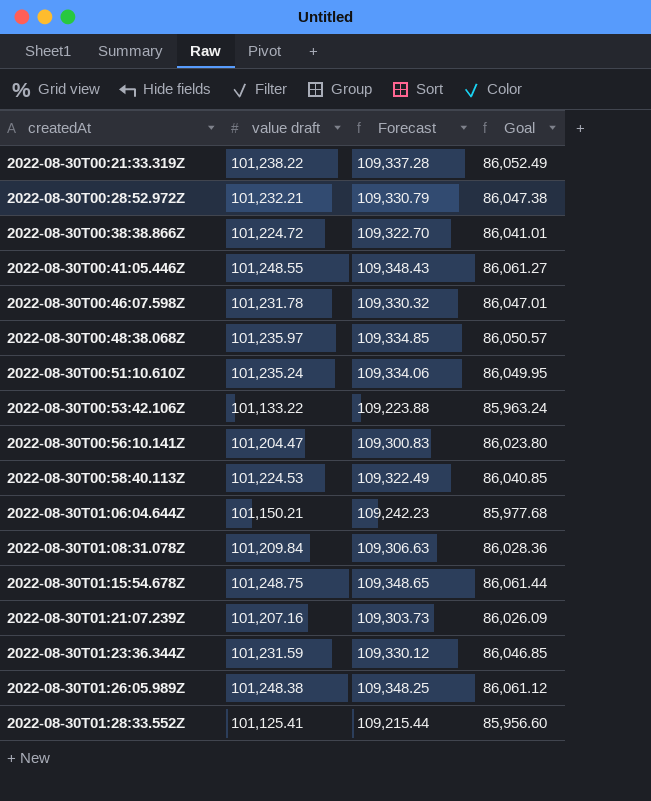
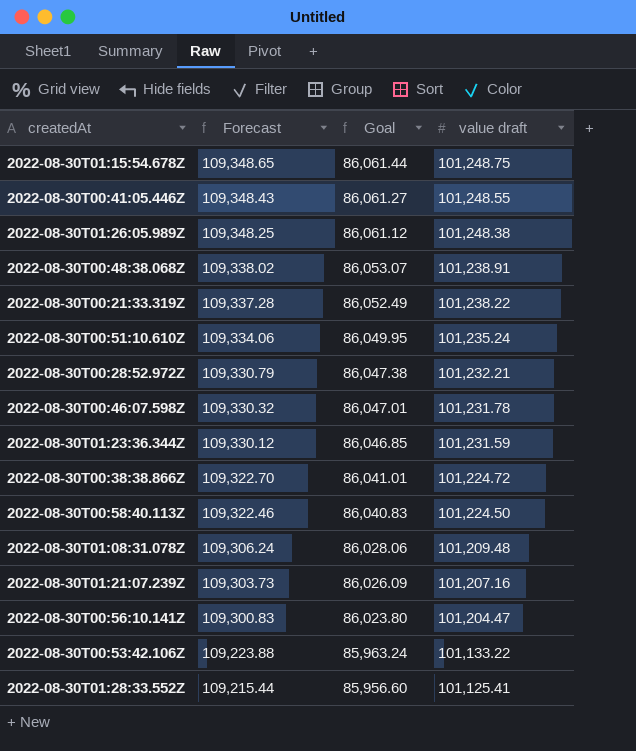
row order: createdAt ascending -> Forecast descending
column value draft | position: 2 -> 4
row 2022-08-30T01:06:04.644Z: 101,150.21 | 109,242.23 | 85,977.68 -> none
2022-08-30T00:48:38.068Z | Forecast: 109,334.85 -> 109,338.02
2022-08-30T00:48:38.068Z | Goal: 86,050.57 -> 86,053.07
2022-08-30T00:48:38.068Z | value draft: 101,235.97 -> 101,238.91
2022-08-30T00:58:40.113Z | Forecast: 109,322.49 -> 109,322.46
2022-08-30T00:58:40.113Z | Goal: 86,040.85 -> 86,040.83
2022-08-30T00:58:40.113Z | value draft: 101,224.53 -> 101,224.50
2022-08-30T01:08:31.078Z | Forecast: 109,306.63 -> 109,306.24
2022-08-30T01:08:31.078Z | Goal: 86,028.36 -> 86,028.06
2022-08-30T01:08:31.078Z | value draft: 101,209.84 -> 101,209.48

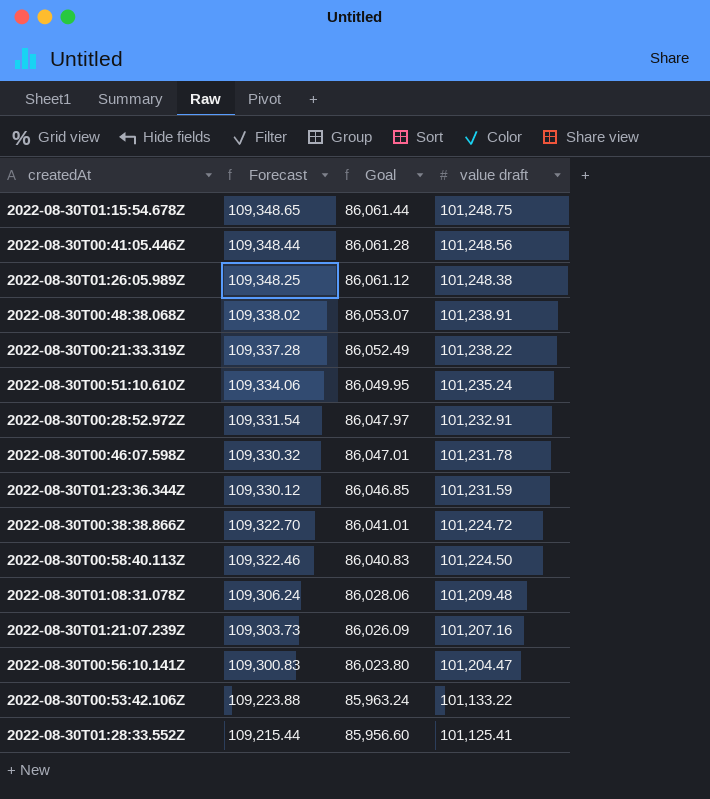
2022-08-30T00:41:05.446Z | Forecast: 109,348.43 -> 109,348.44
2022-08-30T00:41:05.446Z | Goal: 86,061.27 -> 86,061.28
2022-08-30T00:41:05.446Z | value draft: 101,248.55 -> 101,248.56
2022-08-30T00:28:52.972Z | Forecast: 109,330.79 -> 109,331.54
2022-08-30T00:28:52.972Z | Goal: 86,047.38 -> 86,047.97
2022-08-30T00:28:52.972Z | value draft: 101,232.21 -> 101,232.91

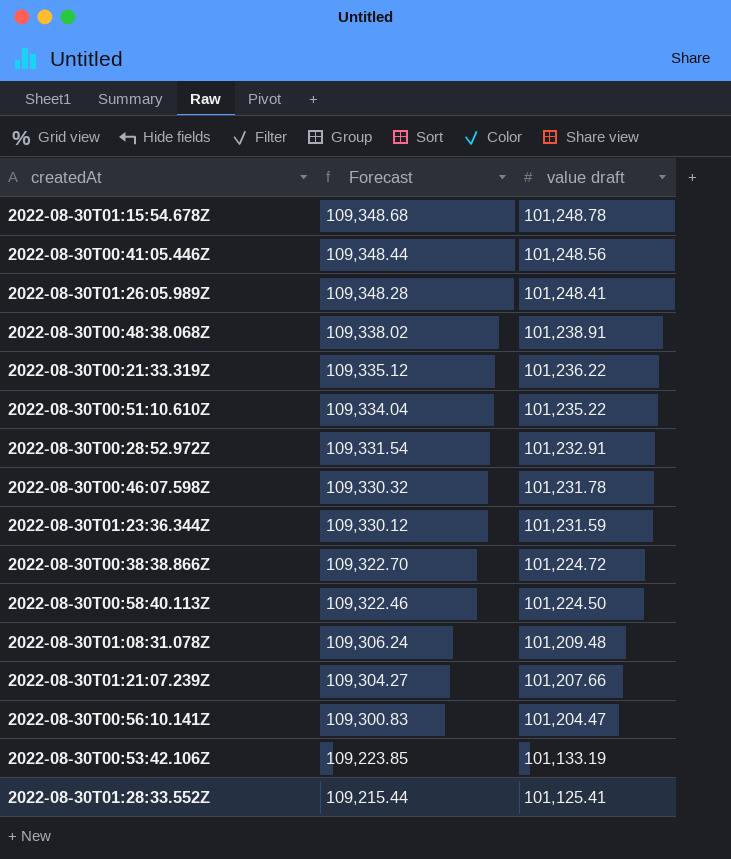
column Goal | formula: [value draft] * 0.85 -> none
2022-08-30T01:15:54.678Z | Forecast: 109,348.65 -> 109,348.68
2022-08-30T01:15:54.678Z | value draft: 101,248.75 -> 101,248.78
2022-08-30T01:26:05.989Z | Forecast: 109,348.25 -> 109,348.28
2022-08-30T01:26:05.989Z | value draft: 101,248.38 -> 101,248.41
2022-08-30T00:21:33.319Z | Forecast: 109,337.28 -> 109,335.12
2022-08-30T00:21:33.319Z | value draft: 101,238.22 -> 101,236.22
2022-08-30T00:51:10.610Z | Forecast: 109,334.06 -> 109,334.04
2022-08-30T00:51:10.610Z | value draft: 101,235.24 -> 101,235.22
2022-08-30T01:21:07.239Z | Forecast: 109,303.73 -> 109,304.27
2022-08-30T01:21:07.239Z | value draft: 101,207.16 -> 101,207.66
2022-08-30T00:53:42.106Z | Forecast: 109,223.88 -> 109,223.85
2022-08-30T00:53:42.106Z | value draft: 101,133.22 -> 101,133.19

